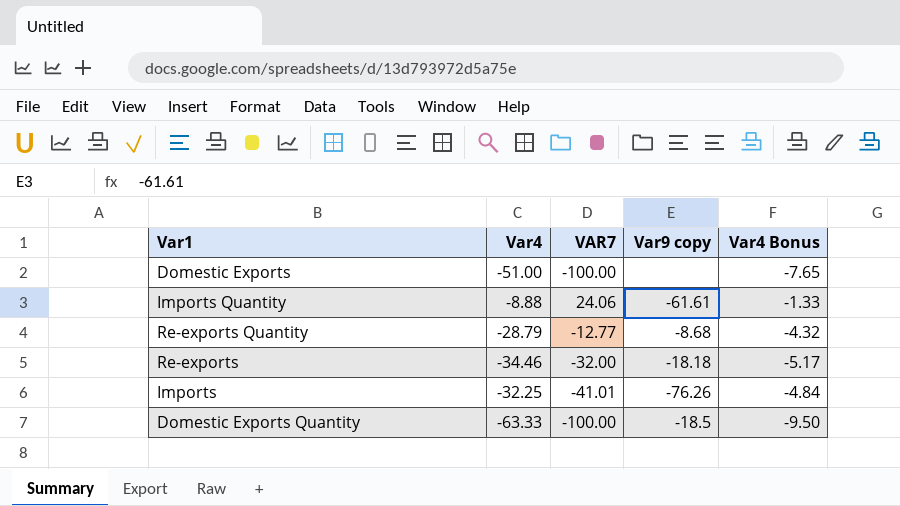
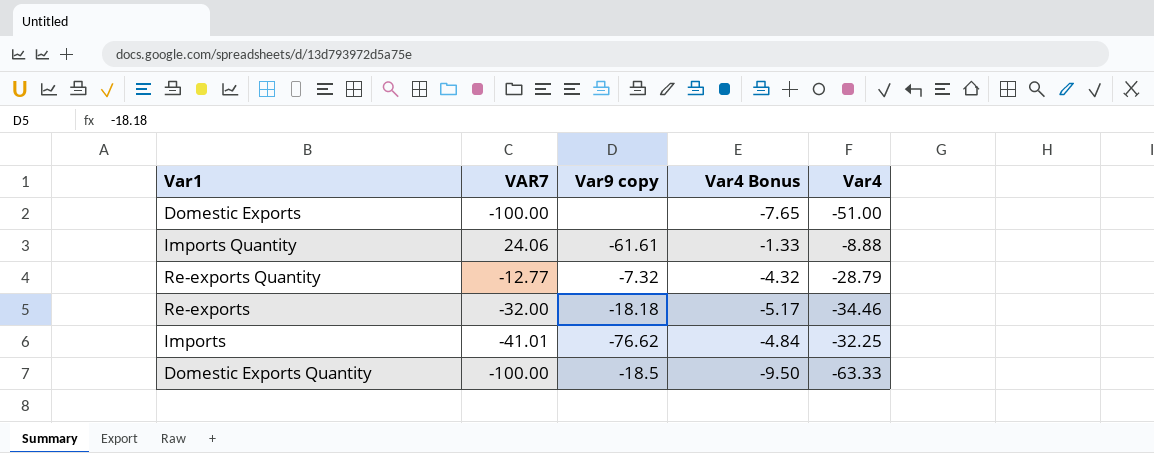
column Var4 | position: 2 -> 5
Re-exports Quantity | Var9 copy: -8.68 -> -7.32
Imports | Var9 copy: -76.26 -> -76.62

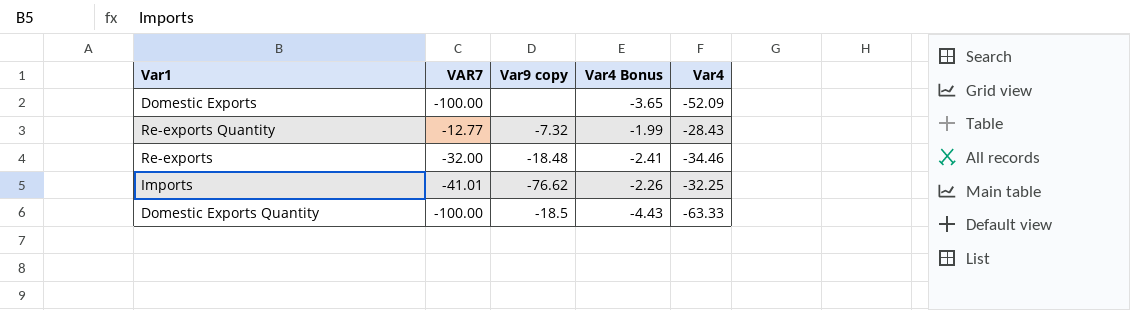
column Var4 Bonus | formula: [Var4] * 0.15 -> [Var4] * 0.07
row Imports Quantity: 24.06 | -61.61 | -1.33 | -8.88 -> none
Domestic Exports | Var4: -51.00 -> -52.09
Re-exports Quantity | Var4: -28.79 -> -28.43
Re-exports | Var9 copy: -18.18 -> -18.48

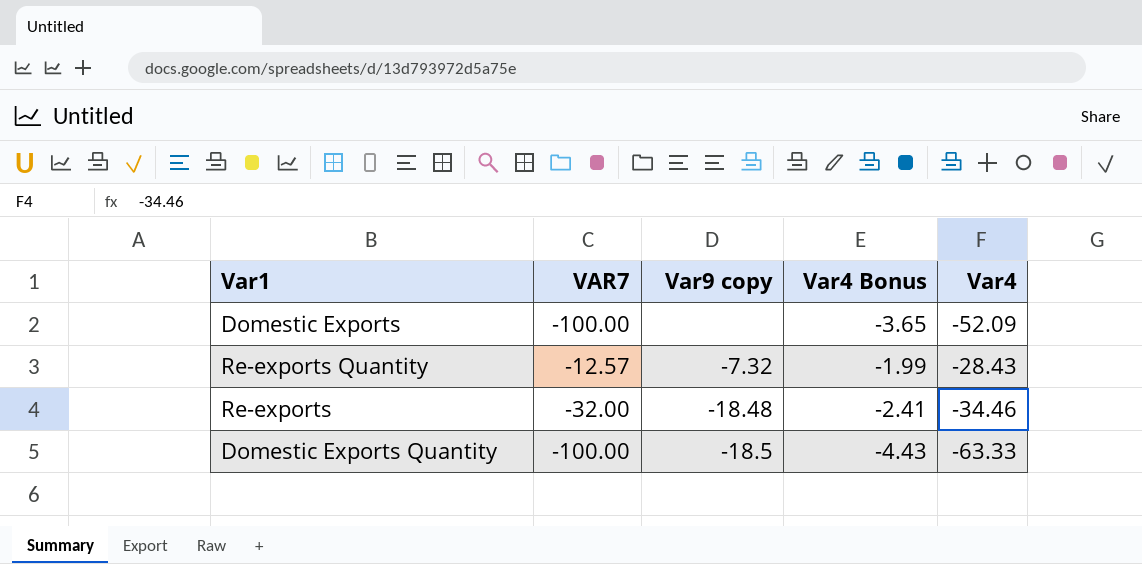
row Imports: -41.01 | -76.62 | -2.26 | -32.25 -> none
Re-exports Quantity | VAR7: -12.77 -> -12.57

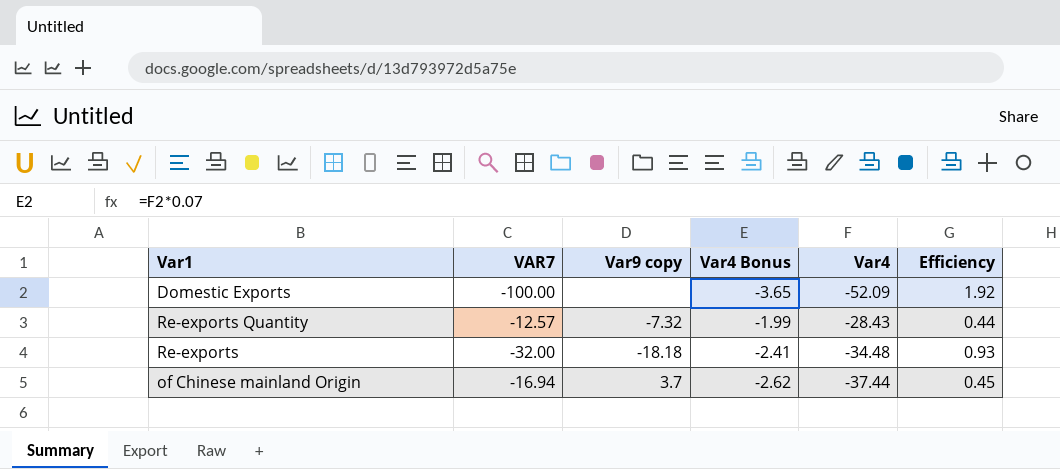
column Efficiency | formula: none -> [VAR7] / [Var4]
row Domestic Exports Quantity: -100.00 | -18.5 | -4.43 | -63.33 -> none
Re-exports | Var9 copy: -18.48 -> -18.18
Re-exports | Var4: -34.46 -> -34.48
row of Chinese mainland Origin: none -> -16.94 | 3.7 | -2.62 | -37.44 | 0.45

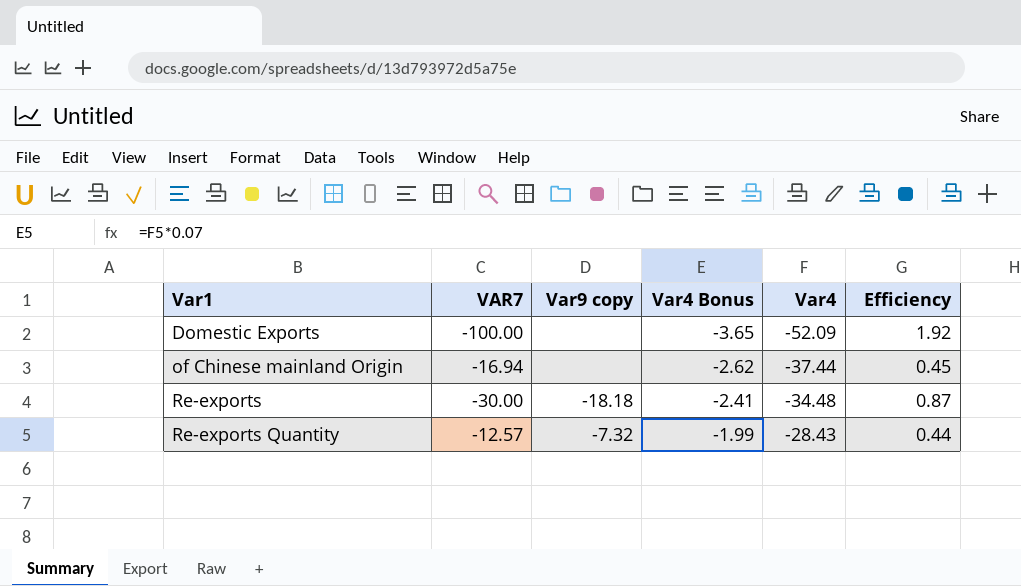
row order: none -> Var1 ascending
of Chinese mainland Origin | Var9 copy: 3.7 -> none
Re-exports | VAR7: -32.00 -> -30.00
Re-exports | Efficiency: 0.93 -> 0.87

